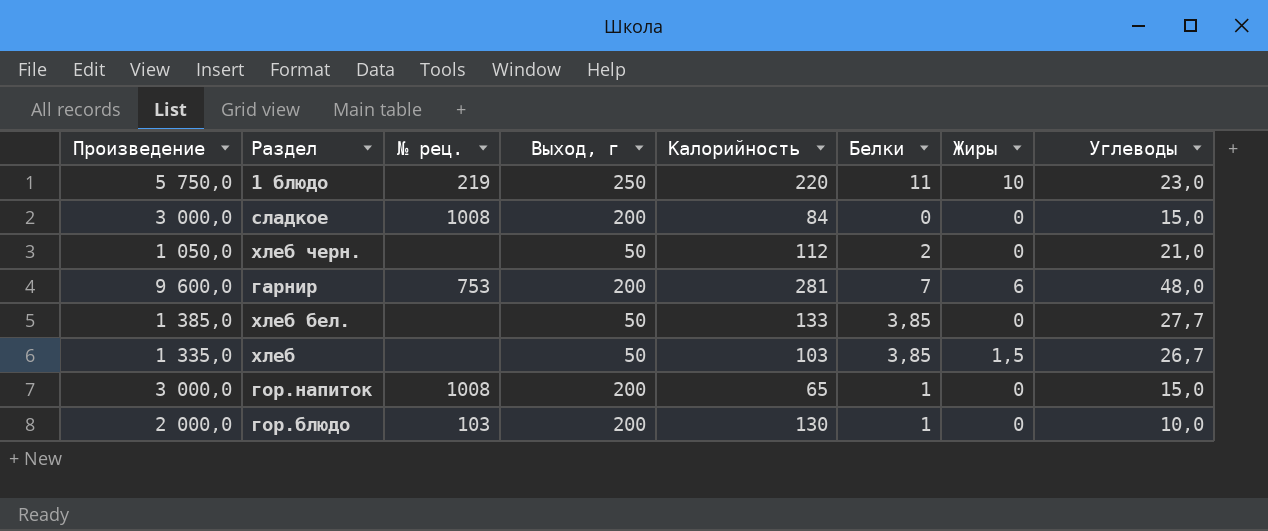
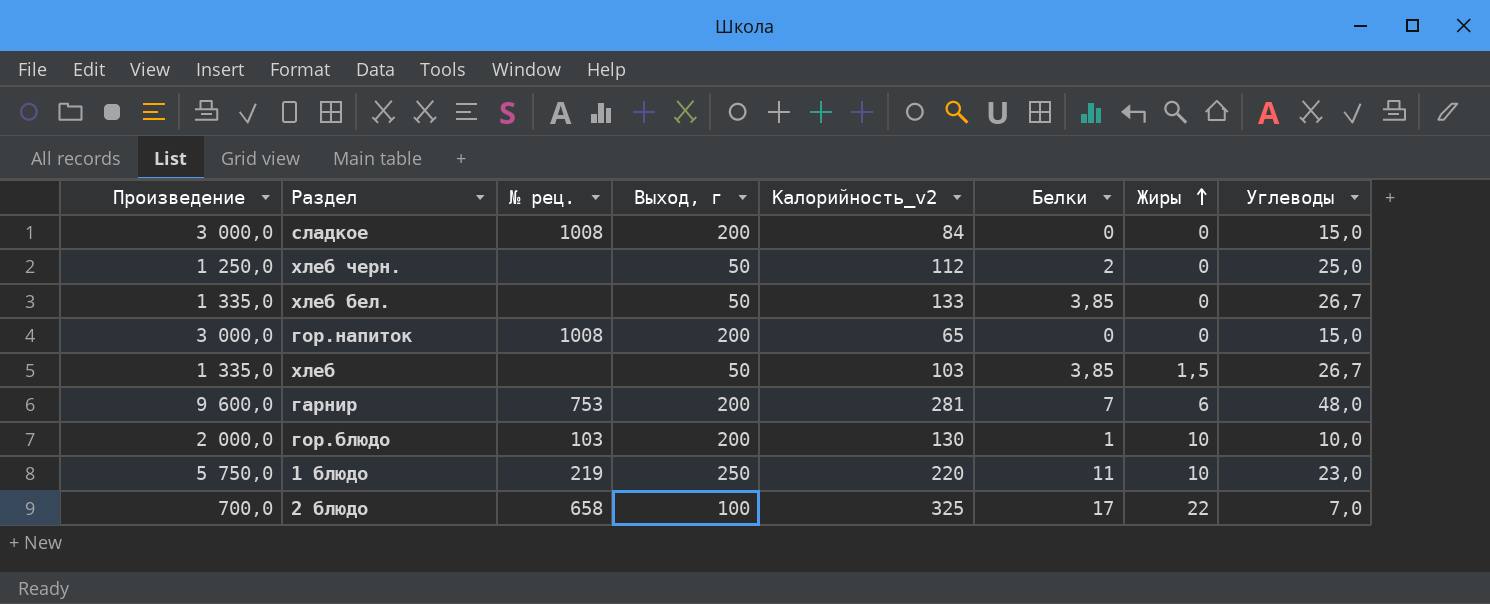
row order: none -> Жиры ascending
column name: Калорийность -> Калорийность_v2
хлеб черн. | Произведение: 1 050,0 -> 1 250,0
хлеб черн. | Углеводы: 21,0 -> 25,0
хлеб бел. | Произведение: 1 385,0 -> 1 335,0
хлеб бел. | Углеводы: 27,7 -> 26,7
гор.напиток | Белки: 1 -> 0
гор.блюдо | Жиры: 0 -> 10
row 2 блюдо: none -> 700,0 | 658 | 100 | 325 | 17 | 22 | 7,0

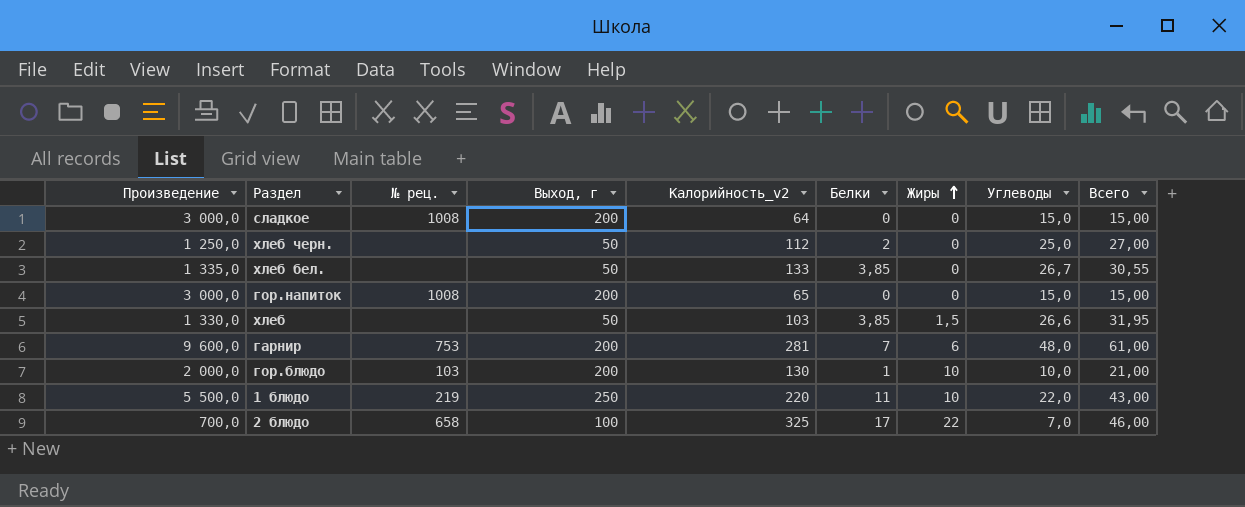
column Всего | formula: none -> [Белки] + [Жиры] + [Углеводы]
сладкое | Калорийность_v2: 84 -> 64
хлеб | Произведение: 1 335,0 -> 1 330,0
хлеб | Углеводы: 26,7 -> 26,6
1 блюдо | Произведение: 5 750,0 -> 5 500,0
1 блюдо | Углеводы: 23,0 -> 22,0

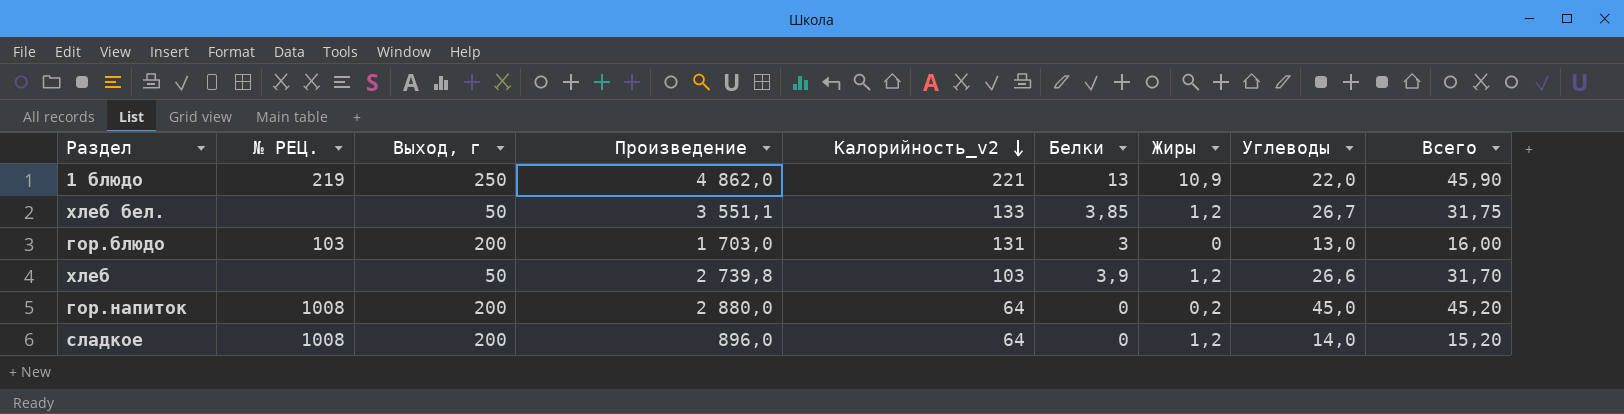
row order: Жиры ascending -> Калорийность_v2 descending
column name: № рец. -> № РЕЦ.
column Произведение | formula: [Выход, г] * [Углеводы] -> [Калорийность_v2] * [Углеводы]
column Произведение | position: 1 -> 4
row хлеб черн.: 1 250,0 | none | 50 | 112 | 2 | 0 | 25,0 | 27,00 -> none
row гарнир: 9 600,0 | 753 | 200 | 281 | 7 | 6 | 48,0 | 61,00 -> none
row 2 блюдо: 700,0 | 658 | 100 | 325 | 17 | 22 | 7,0 | 46,00 -> none
1 блюдо | Калорийность_v2: 220 -> 221
1 блюдо | Белки: 11 -> 13
1 блюдо | Жиры: 10 -> 10,9
1 блюдо | Всего: 43,00 -> 45,90
хлеб бел. | Жиры: 0 -> 1,2
хлеб бел. | Всего: 30,55 -> 31,75
гор.блюдо | Калорийность_v2: 130 -> 131
гор.блюдо | Белки: 1 -> 3
гор.блюдо | Жиры: 10 -> 0
гор.блюдо | Углеводы: 10,0 -> 13,0
гор.блюдо | Всего: 21,00 -> 16,00
хлеб | Белки: 3,85 -> 3,9
хлеб | Жиры: 1,5 -> 1,2
хлеб | Всего: 31,95 -> 31,70
гор.напиток | Калорийность_v2: 65 -> 64
гор.напиток | Жиры: 0 -> 0,2
гор.напиток | Углеводы: 15,0 -> 45,0
гор.напиток | Всего: 15,00 -> 45,20
сладкое | Жиры: 0 -> 1,2
сладкое | Углеводы: 15,0 -> 14,0
сладкое | Всего: 15,00 -> 15,20

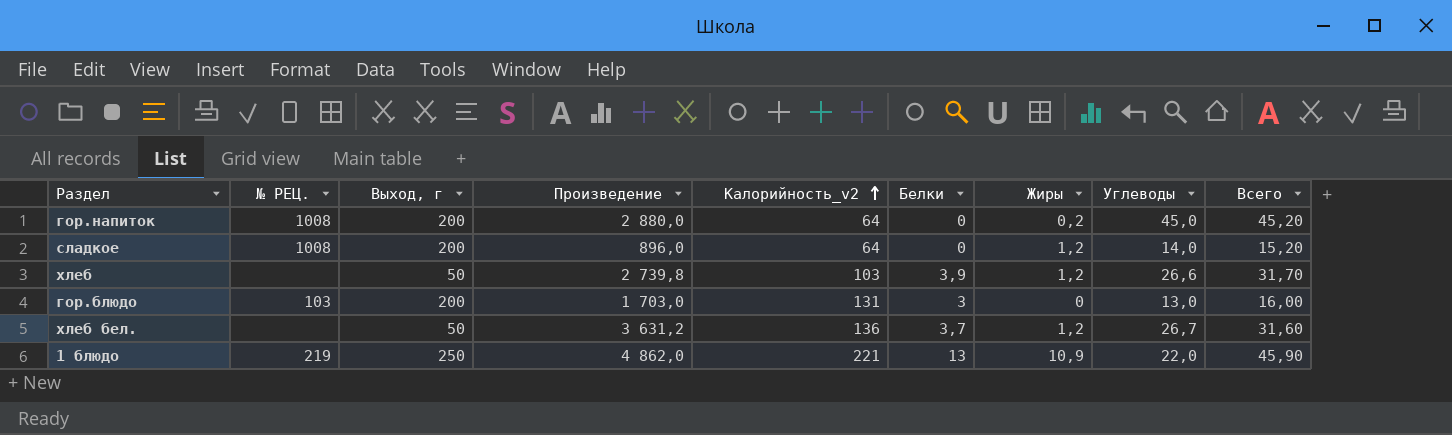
row order: Калорийность_v2 descending -> Калорийность_v2 ascending
хлеб бел. | Произведение: 3 551,1 -> 3 631,2
хлеб бел. | Калорийность_v2: 133 -> 136
хлеб бел. | Белки: 3,85 -> 3,7
хлеб бел. | Всего: 31,75 -> 31,60

